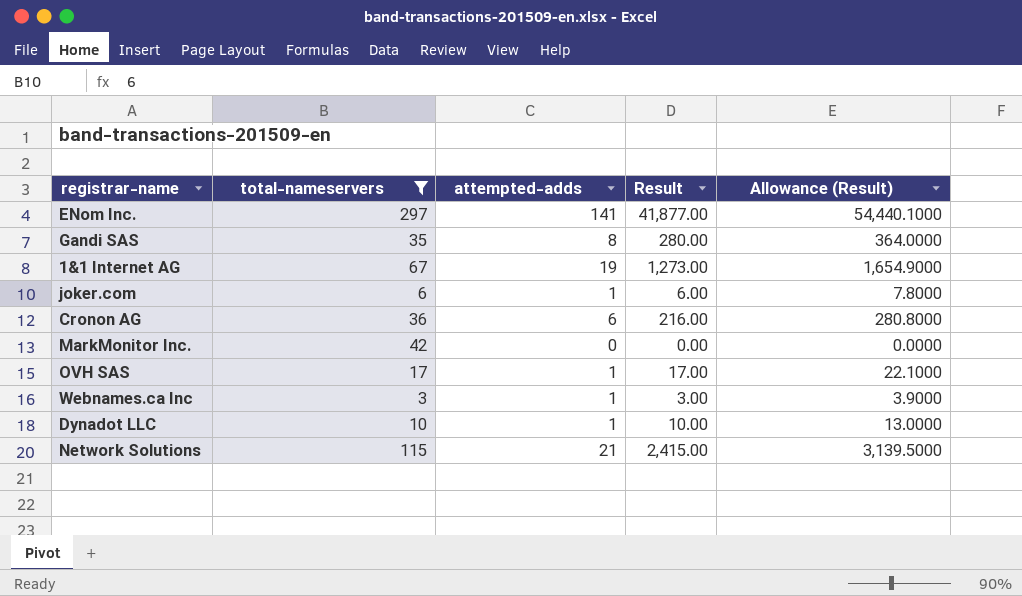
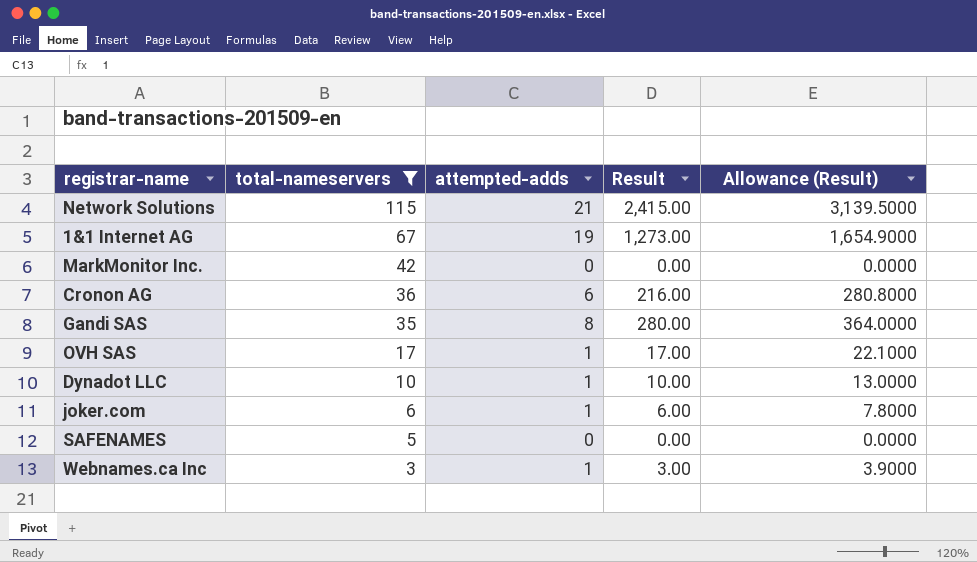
row order: none -> total-nameservers descending
row ENom Inc.: 297 | 141 | 41,877.00 | 54,440.1000 -> none
row SAFENAMES: none -> 5 | 0 | 0.00 | 0.0000

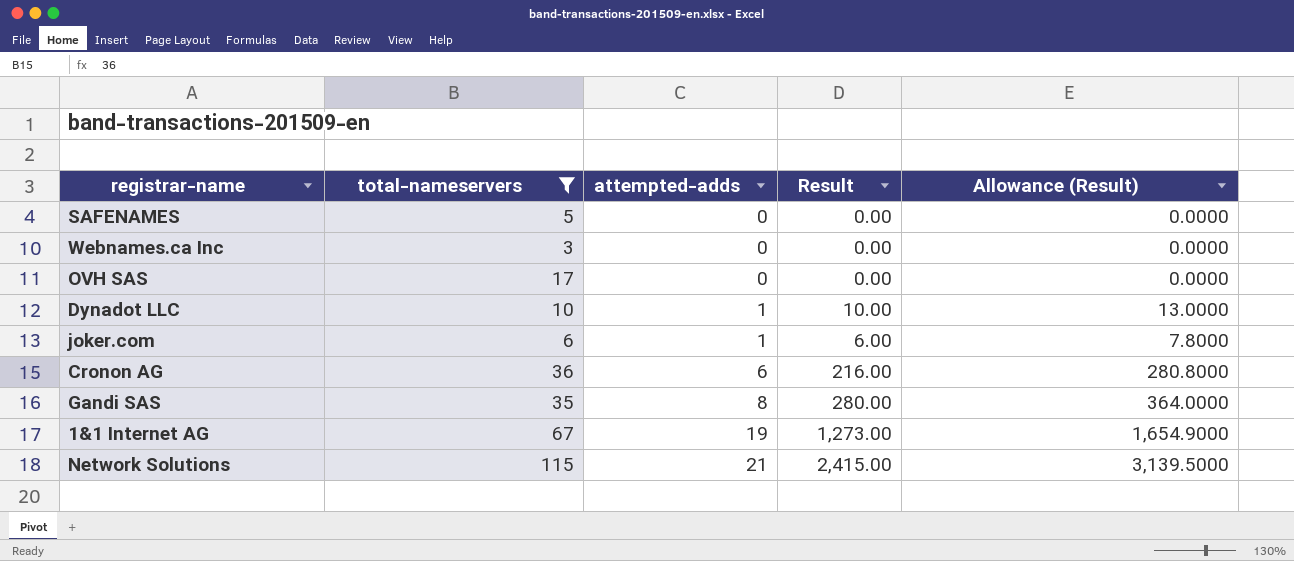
row order: total-nameservers descending -> attempted-adds ascending
row MarkMonitor Inc.: 42 | 0 | 0.00 | 0.0000 -> none
Webnames.ca Inc | attempted-adds: 1 -> 0
Webnames.ca Inc | Result: 3.00 -> 0.00
Webnames.ca Inc | Allowance (Result): 3.9000 -> 0.0000
OVH SAS | attempted-adds: 1 -> 0
OVH SAS | Result: 17.00 -> 0.00
OVH SAS | Allowance (Result): 22.1000 -> 0.0000

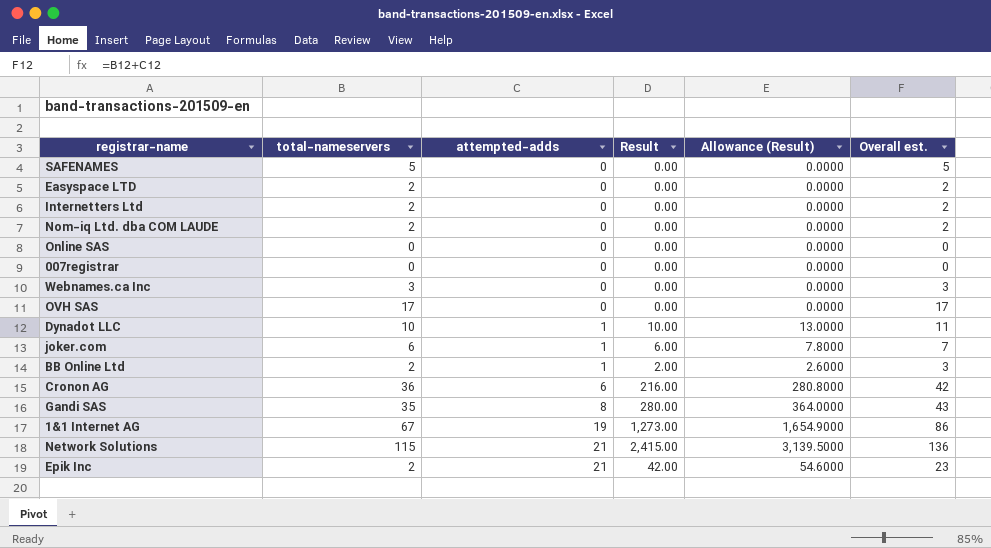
filter: total-nameservers >= 3 -> none
column Overall est. | formula: none -> [total-nameservers] + [attempted-adds]

